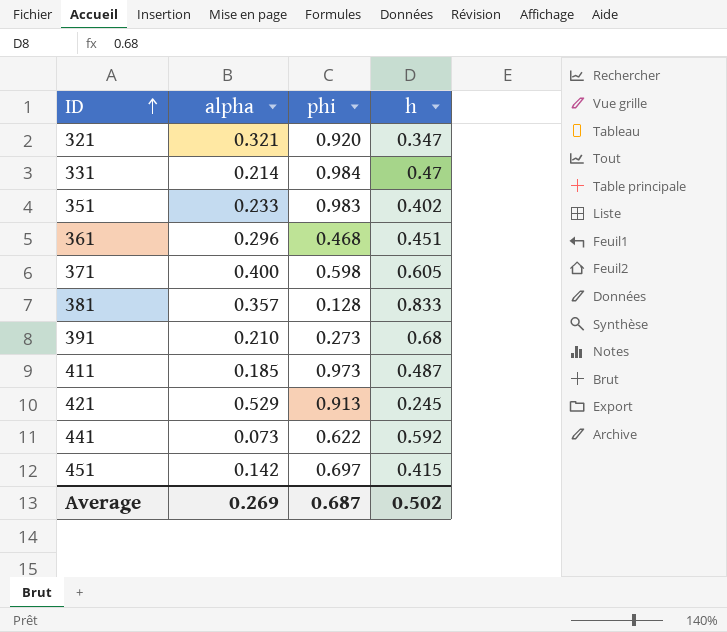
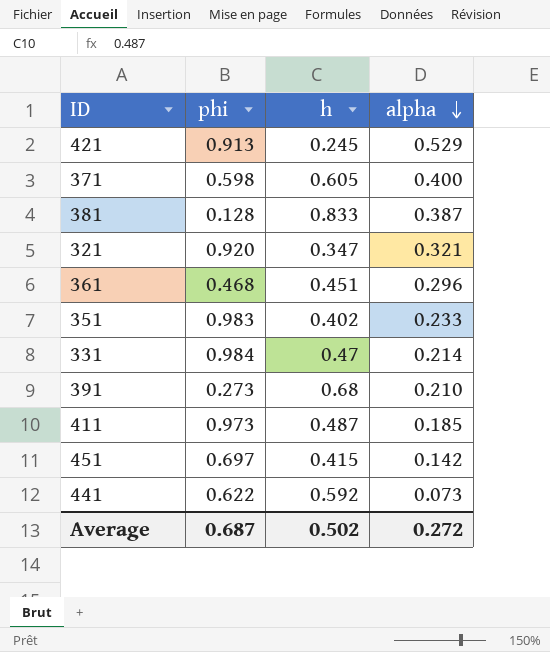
row order: ID ascending -> alpha descending
column alpha | position: 2 -> 4
381 | alpha: 0.357 -> 0.387
Average | alpha: 0.269 -> 0.272

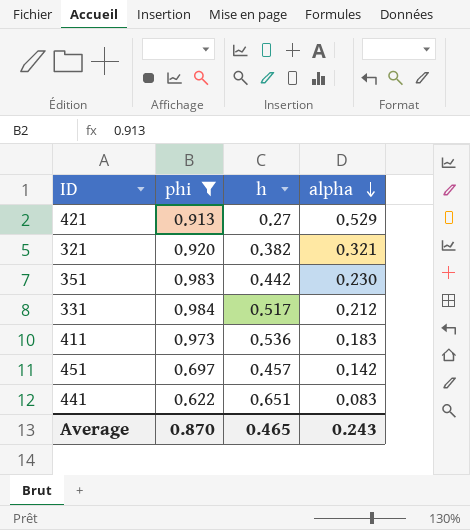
filter: none -> phi >= 0.622
421 | h: 0.245 -> 0.27
321 | h: 0.347 -> 0.382
351 | h: 0.402 -> 0.442
351 | alpha: 0.233 -> 0.230
331 | h: 0.47 -> 0.517
331 | alpha: 0.214 -> 0.212
411 | h: 0.487 -> 0.536
411 | alpha: 0.185 -> 0.183
451 | h: 0.415 -> 0.457
441 | h: 0.592 -> 0.651
441 | alpha: 0.073 -> 0.083
Average | phi: 0.687 -> 0.870
Average | h: 0.502 -> 0.465
Average | alpha: 0.272 -> 0.243

